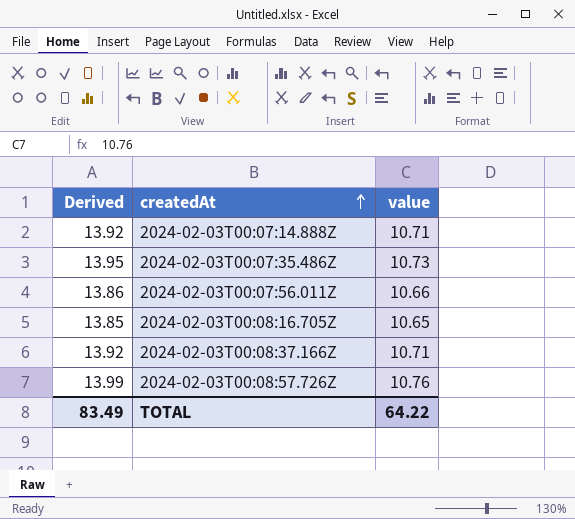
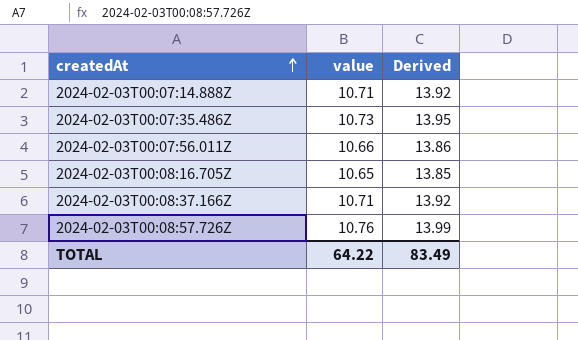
column Derived | position: 1 -> 3

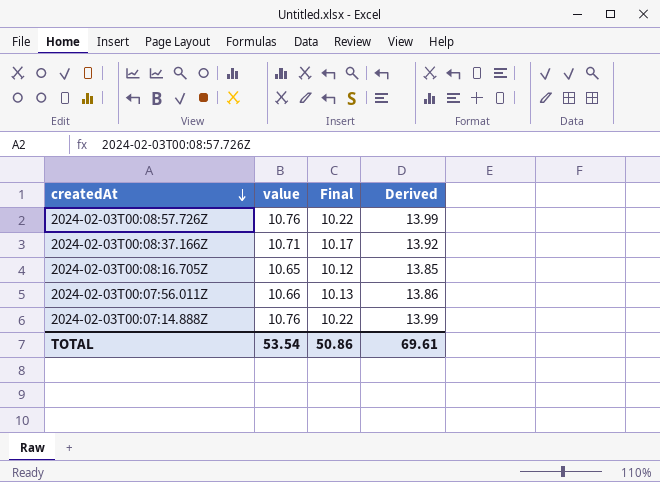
row order: createdAt ascending -> createdAt descending
column Final | formula: none -> [value] * 0.95
row 2024-02-03T00:07:35.486Z: 10.73 | 13.95 -> none
2024-02-03T00:07:14.888Z | value: 10.71 -> 10.76
2024-02-03T00:07:14.888Z | Derived: 13.92 -> 13.99
TOTAL | value: 64.22 -> 53.54
TOTAL | Derived: 83.49 -> 69.61

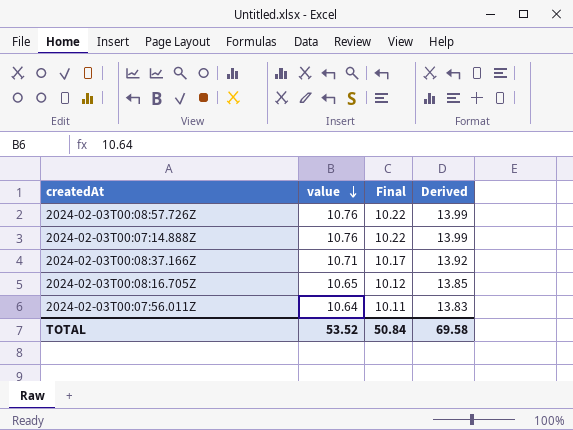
row order: createdAt descending -> value descending
2024-02-03T00:07:56.011Z | value: 10.66 -> 10.64
2024-02-03T00:07:56.011Z | Final: 10.13 -> 10.11
2024-02-03T00:07:56.011Z | Derived: 13.86 -> 13.83
TOTAL | value: 53.54 -> 53.52
TOTAL | Final: 50.86 -> 50.84
TOTAL | Derived: 69.61 -> 69.58

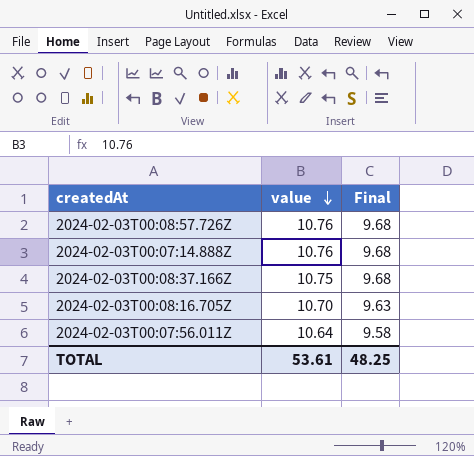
column Derived | formula: [value] * 1.3 -> none
column Final | formula: [value] * 0.95 -> [value] * 0.9
2024-02-03T00:08:37.166Z | value: 10.71 -> 10.75
2024-02-03T00:08:16.705Z | value: 10.65 -> 10.70
TOTAL | value: 53.52 -> 53.61
TOTAL | Final: 50.84 -> 48.25

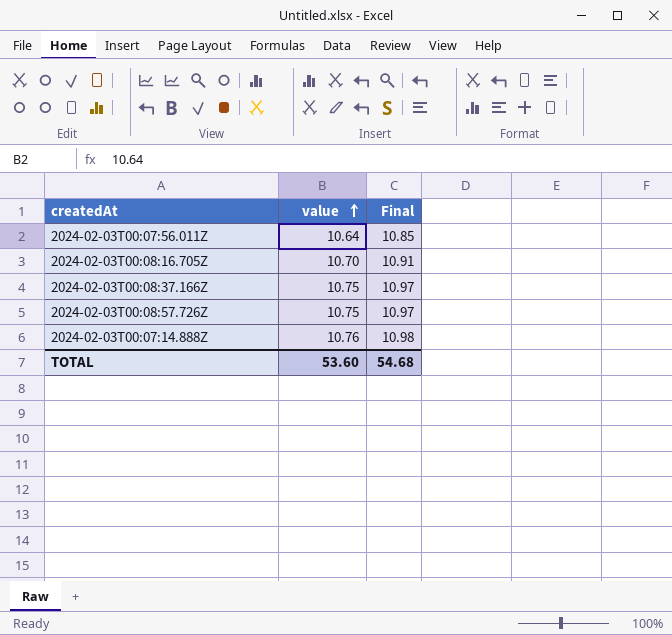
row order: value descending -> value ascending
column Final | formula: [value] * 0.9 -> [value] * 1.02
2024-02-03T00:08:57.726Z | value: 10.76 -> 10.75
TOTAL | value: 53.61 -> 53.60
TOTAL | Final: 48.25 -> 54.68

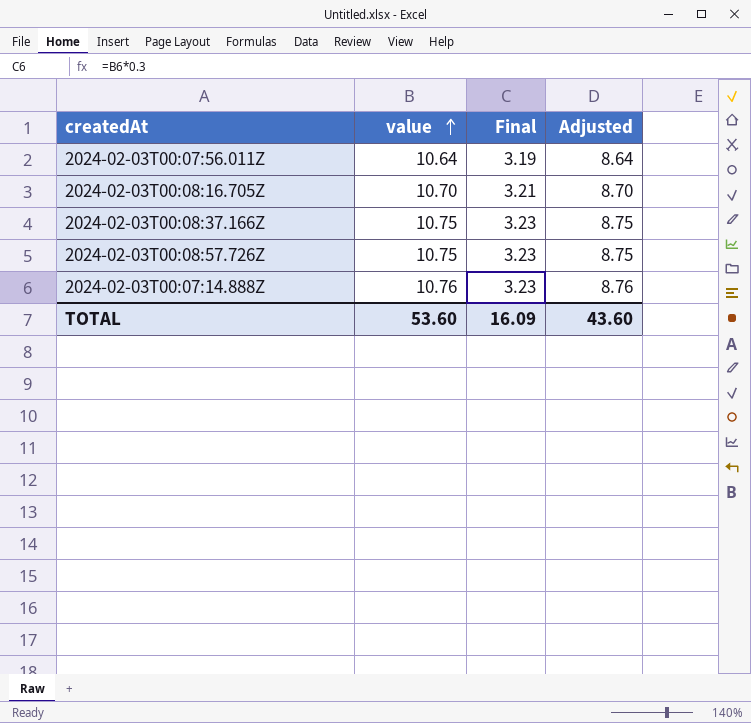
column Final | formula: [value] * 1.02 -> [value] * 0.3
column Adjusted | formula: none -> [value] - 2
TOTAL | Final: 54.68 -> 16.09

